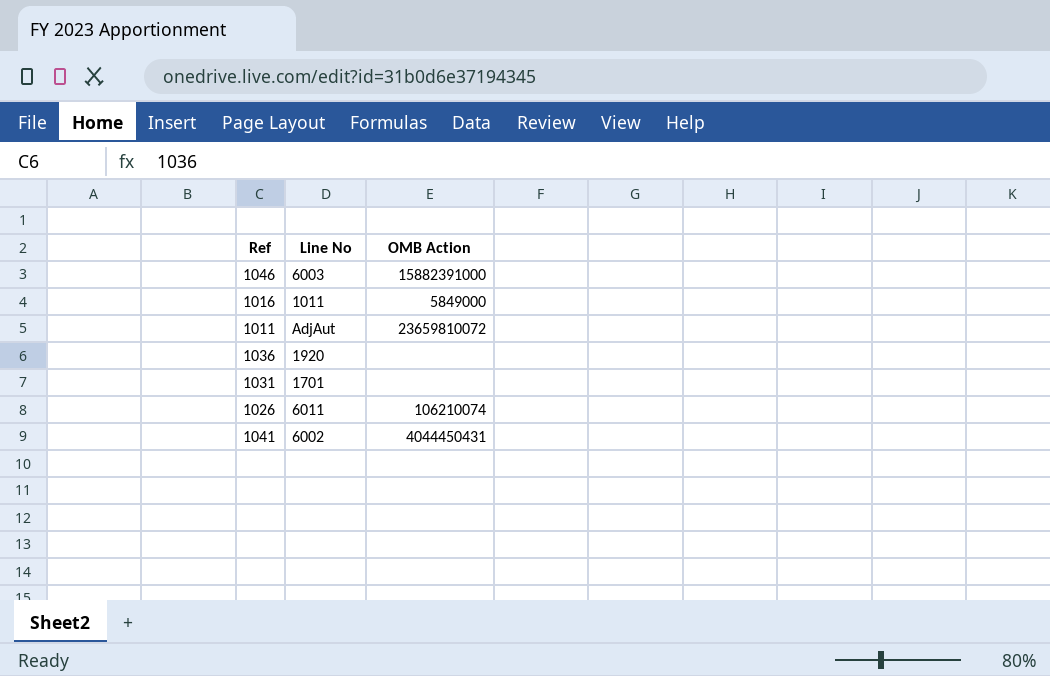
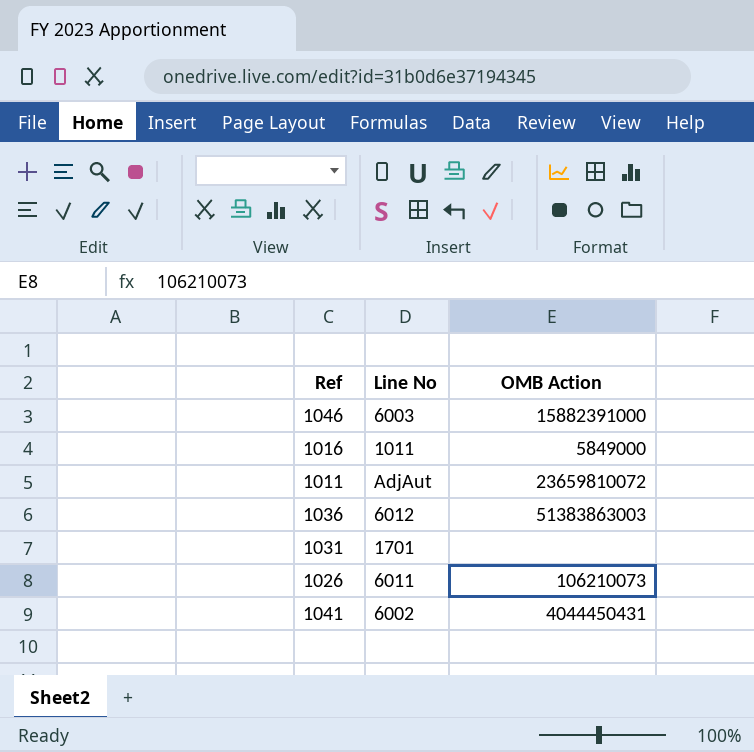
1036 | Line No: 1920 -> 6012
1036 | OMB Action: none -> 51383863003
1026 | OMB Action: 106210074 -> 106210073

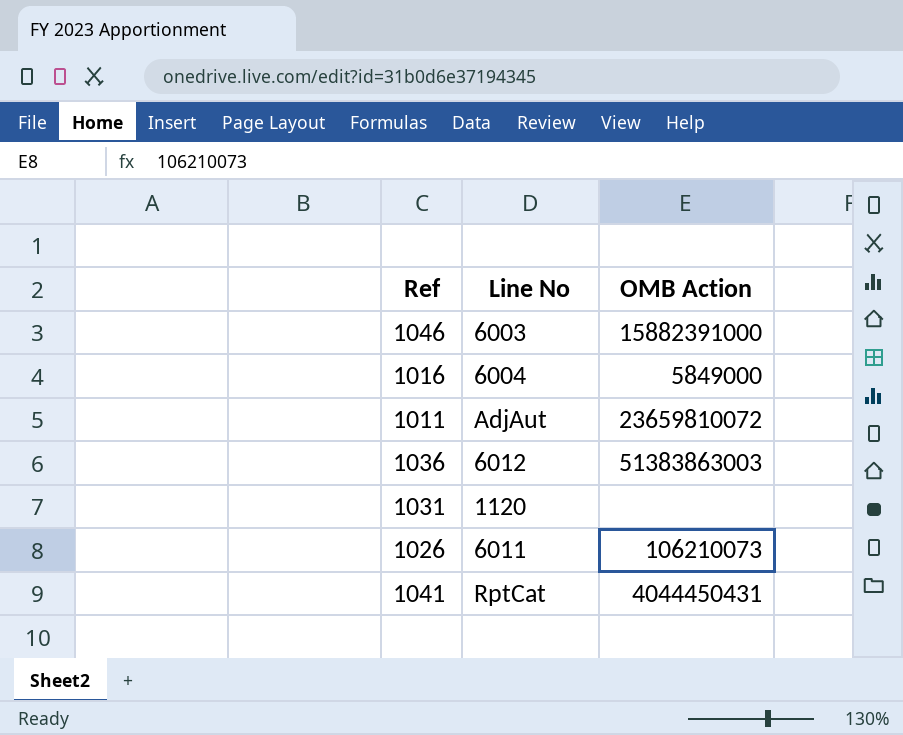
1016 | Line No: 1011 -> 6004
1031 | Line No: 1701 -> 1120
1041 | Line No: 6002 -> RptCat

